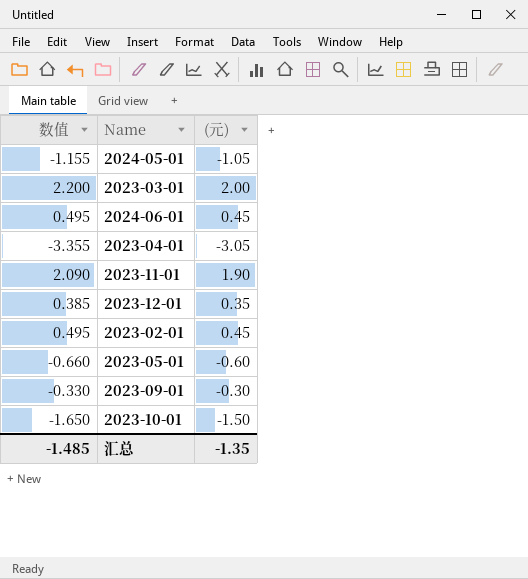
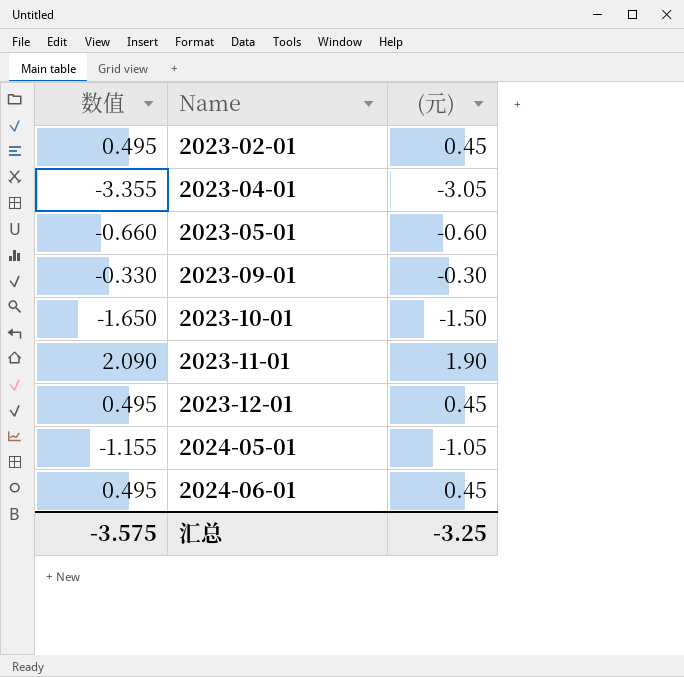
row order: none -> Name ascending
row 2023-03-01: 2.200 | 2.00 -> none
2023-12-01 | 数值: 0.385 -> 0.495
2023-12-01 | (元): 0.35 -> 0.45
汇总 | 数值: -1.485 -> -3.575
汇总 | (元): -1.35 -> -3.25

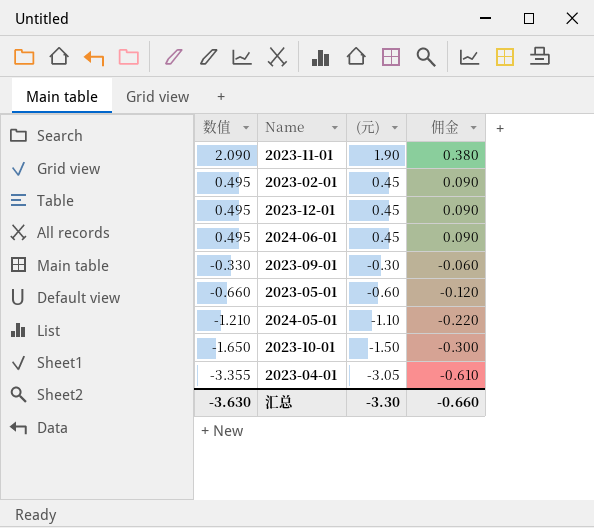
row order: Name ascending -> 数值 descending
column 佣金 | formula: none -> [(元)] * 0.2
2024-05-01 | 数值: -1.155 -> -1.210
2024-05-01 | (元): -1.05 -> -1.10
汇总 | 数值: -3.575 -> -3.630
汇总 | (元): -3.25 -> -3.30

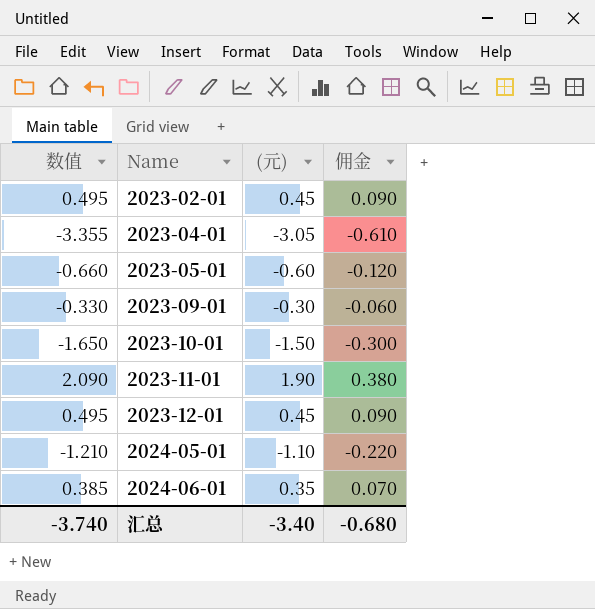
row order: 数值 descending -> Name ascending
2024-06-01 | 数值: 0.495 -> 0.385
2024-06-01 | (元): 0.45 -> 0.35
2024-06-01 | 佣金: 0.090 -> 0.070
汇总 | 数值: -3.630 -> -3.740
汇总 | (元): -3.30 -> -3.40
汇总 | 佣金: -0.660 -> -0.680

